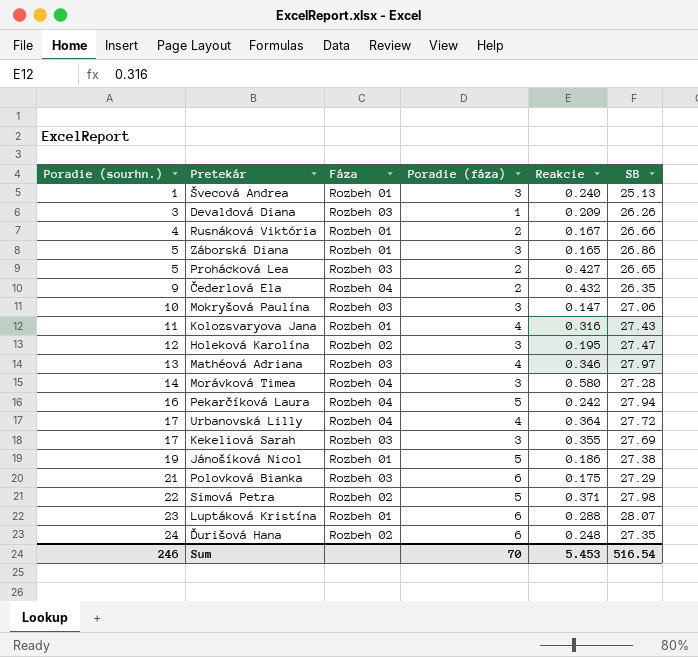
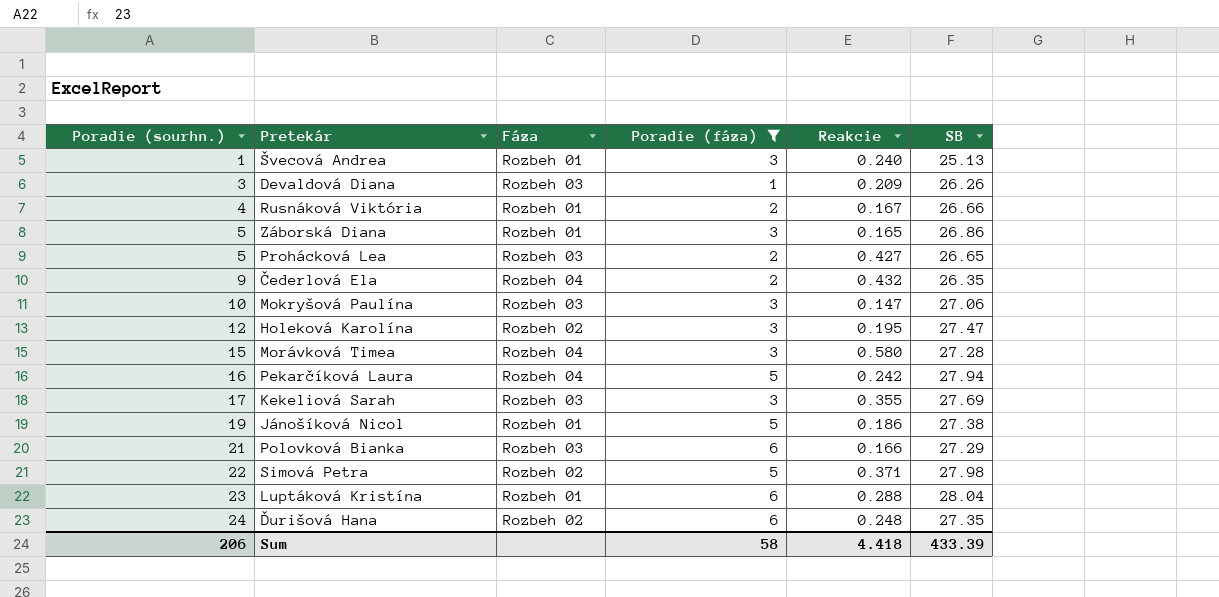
filter: none -> Poradie (fáza) != 4
Morávková Timea | Poradie (sourhn.): 14 -> 15
Polovková Bianka | Reakcie: 0.175 -> 0.166
Luptáková Kristína | SB: 28.07 -> 28.04
Sum | Poradie (sourhn.): 246 -> 206
Sum | Poradie (fáza): 70 -> 58
Sum | Reakcie: 5.453 -> 4.418
Sum | SB: 516.54 -> 433.39

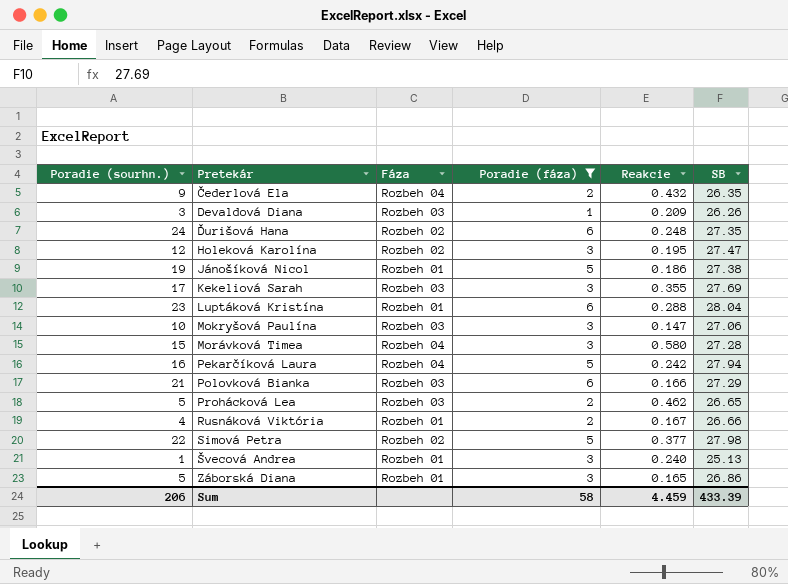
row order: Poradie (sourhn.) ascending -> Pretekár ascending
Prohácková Lea | Reakcie: 0.427 -> 0.462
Simová Petra | Reakcie: 0.371 -> 0.377
Sum | Reakcie: 4.418 -> 4.459

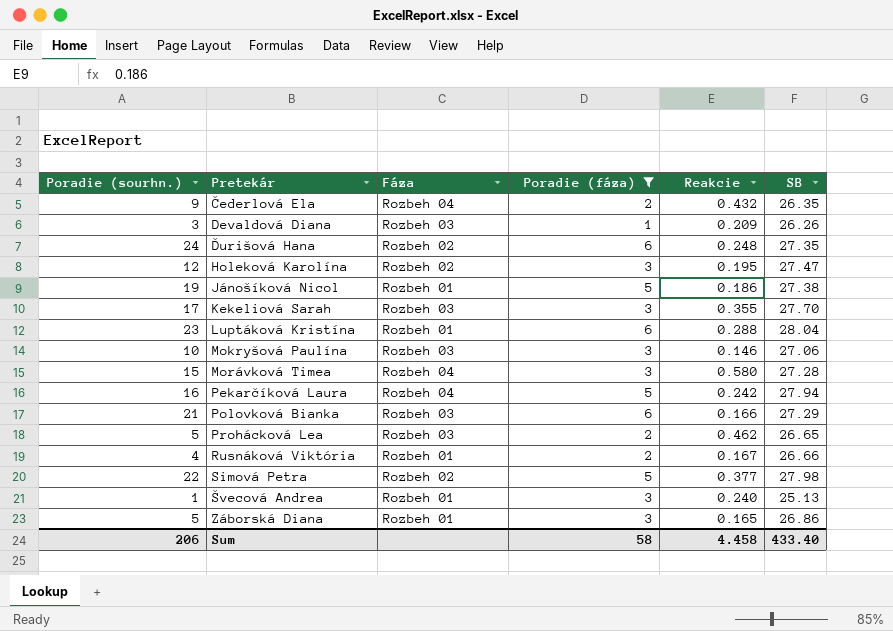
Kekeliová Sarah | SB: 27.69 -> 27.70
Mokryšová Paulína | Reakcie: 0.147 -> 0.146
Sum | Reakcie: 4.459 -> 4.458
Sum | SB: 433.39 -> 433.40

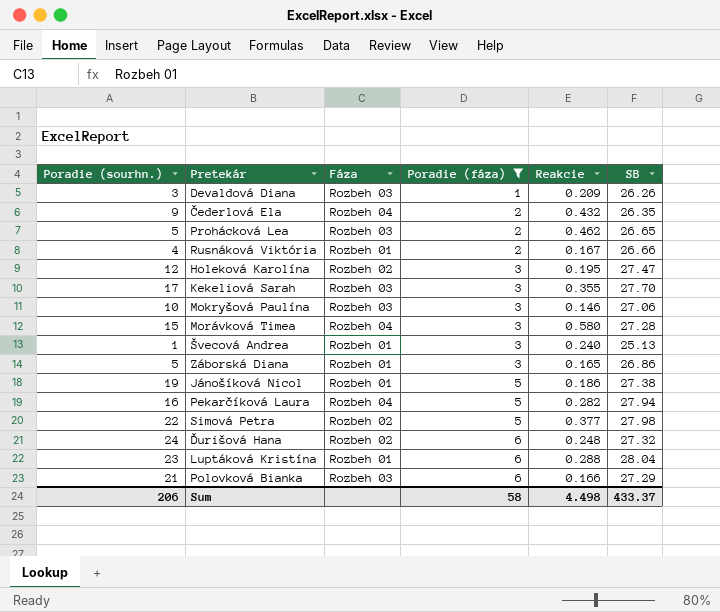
row order: Pretekár ascending -> Poradie (fáza) ascending
Pekarčíková Laura | Reakcie: 0.242 -> 0.282
Ďurišová Hana | SB: 27.35 -> 27.32
Sum | Reakcie: 4.458 -> 4.498
Sum | SB: 433.40 -> 433.37

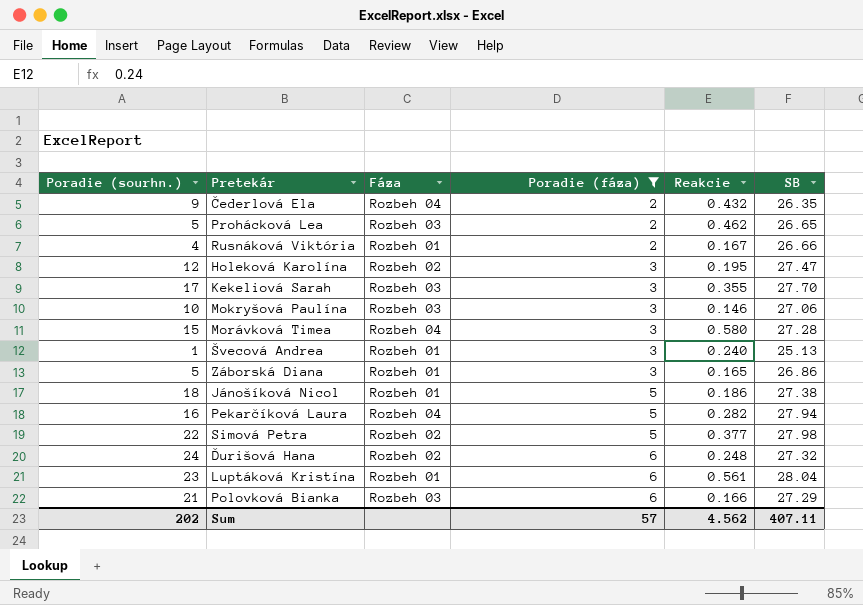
row Devaldová Diana: 3 | Rozbeh 03 | 1 | 0.209 | 26.26 -> none
Jánošíková Nicol | Poradie (sourhn.): 19 -> 18
Luptáková Kristína | Reakcie: 0.288 -> 0.561
Sum | Poradie (sourhn.): 206 -> 202
Sum | Poradie (fáza): 58 -> 57
Sum | Reakcie: 4.498 -> 4.562
Sum | SB: 433.37 -> 407.11

